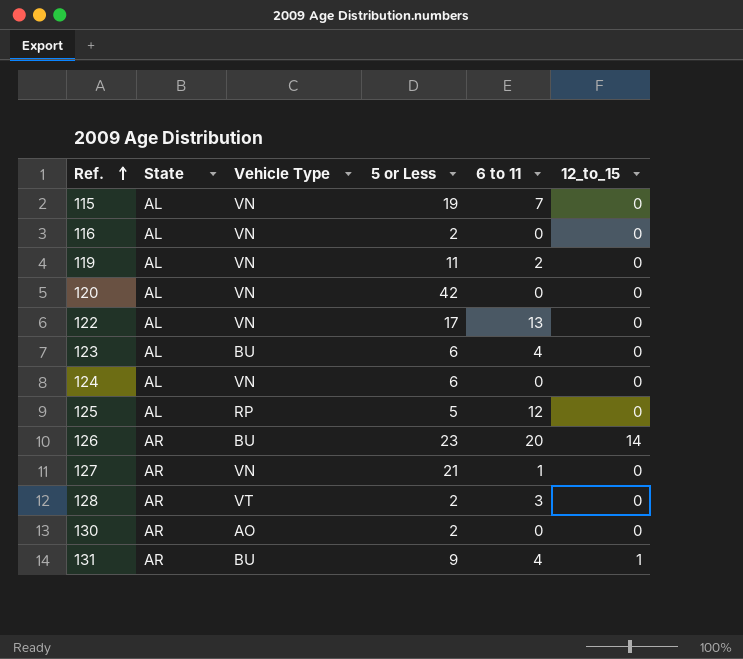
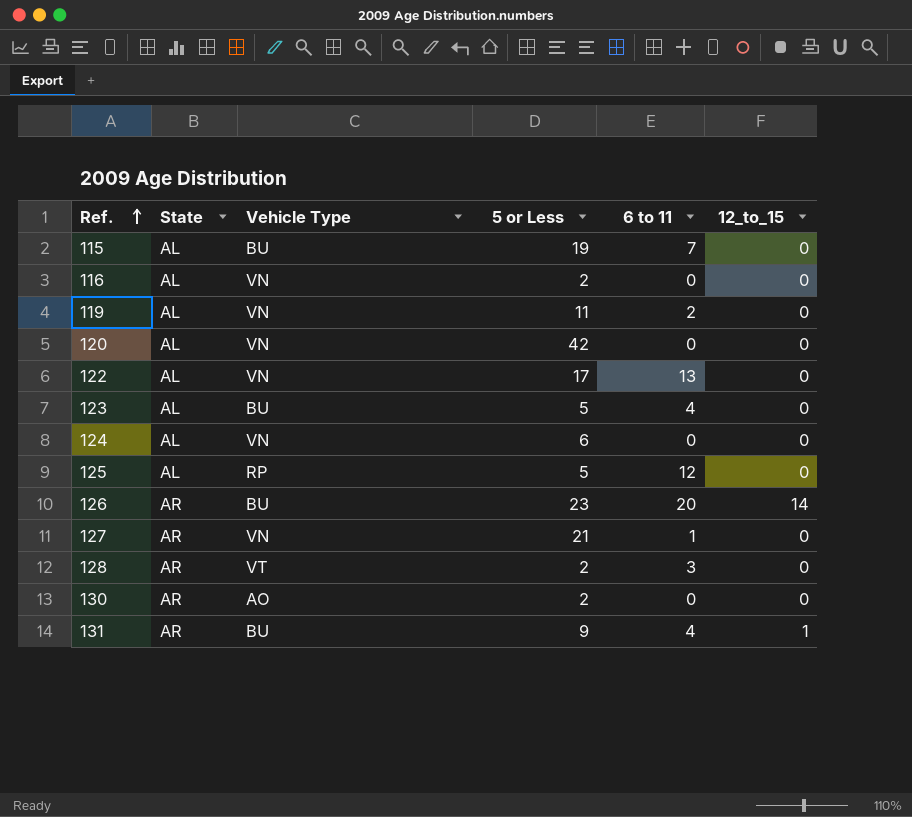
115 | Vehicle Type: VN -> BU
123 | 5 or Less: 6 -> 5

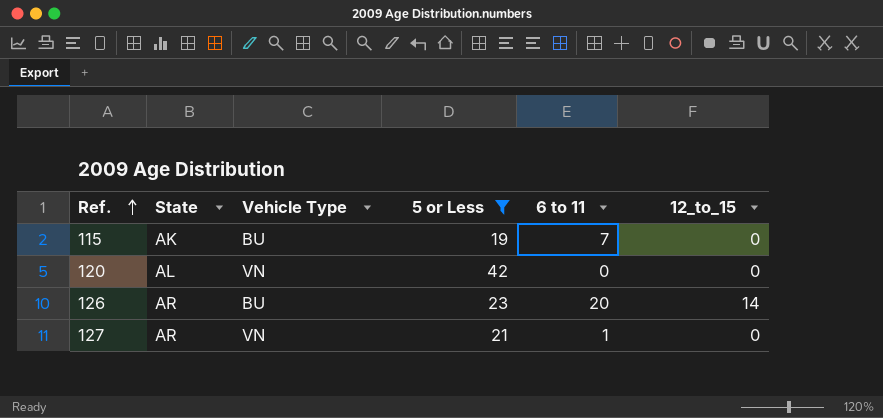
filter: none -> 5 or Less >= 19
115 | State: AL -> AK

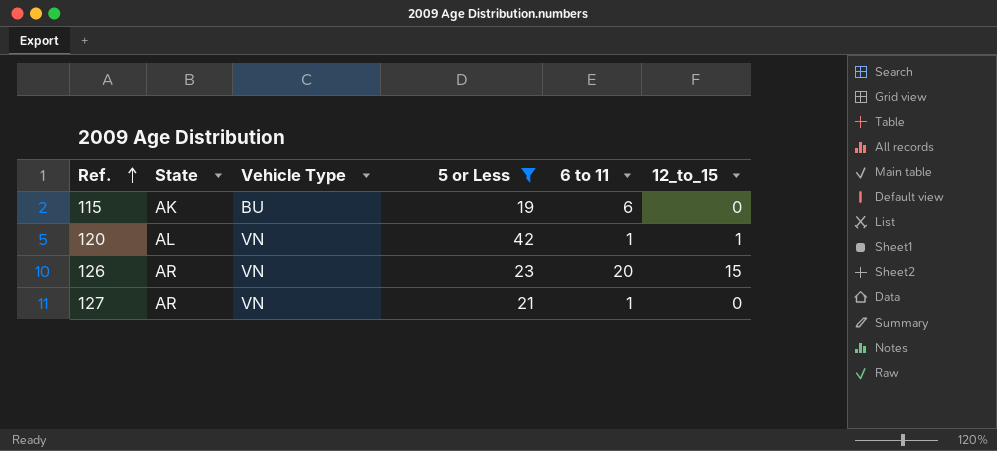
115 | 6 to 11: 7 -> 6
120 | 6 to 11: 0 -> 1
120 | 12_to_15: 0 -> 1
126 | Vehicle Type: BU -> VN
126 | 12_to_15: 14 -> 15

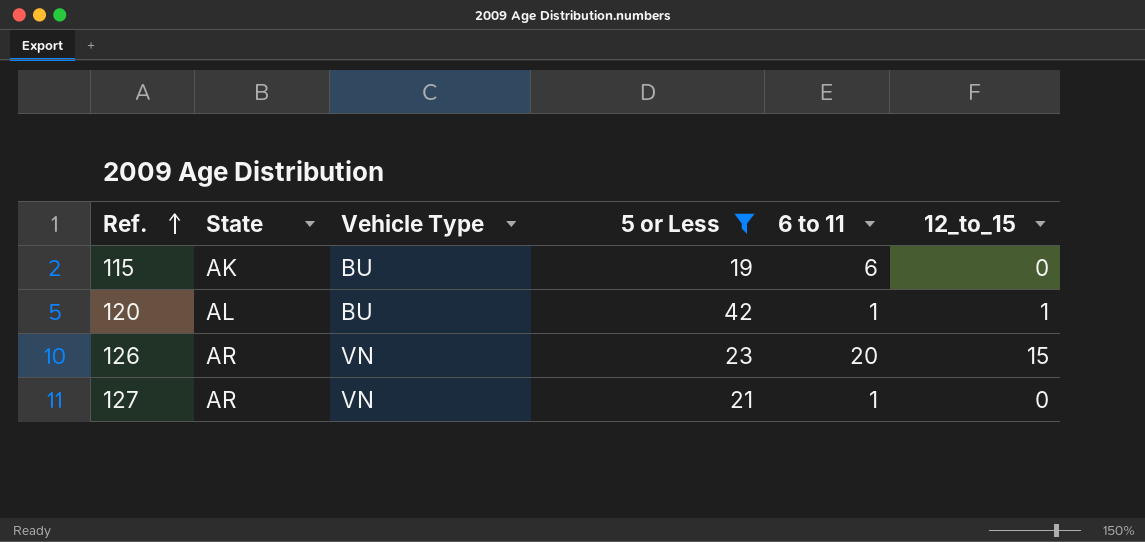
120 | Vehicle Type: VN -> BU

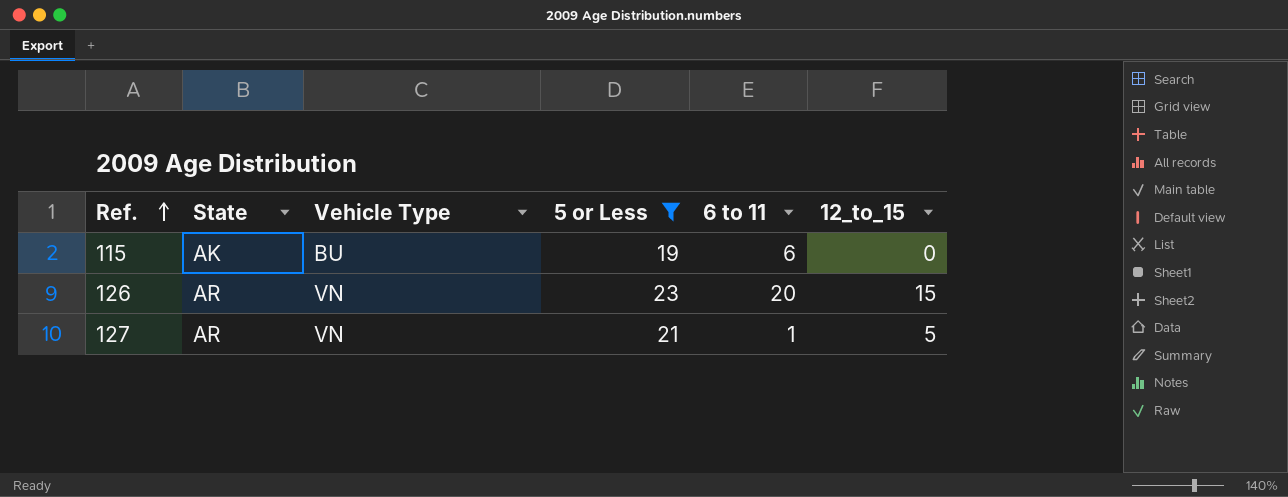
row 120: AL | BU | 42 | 1 | 1 -> none
127 | 12_to_15: 0 -> 5

